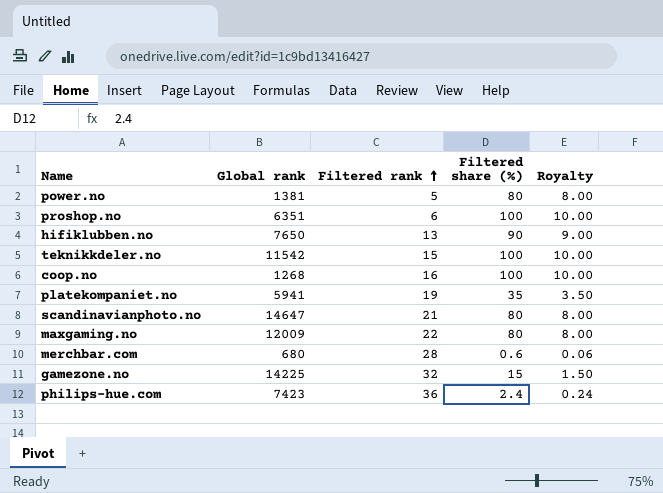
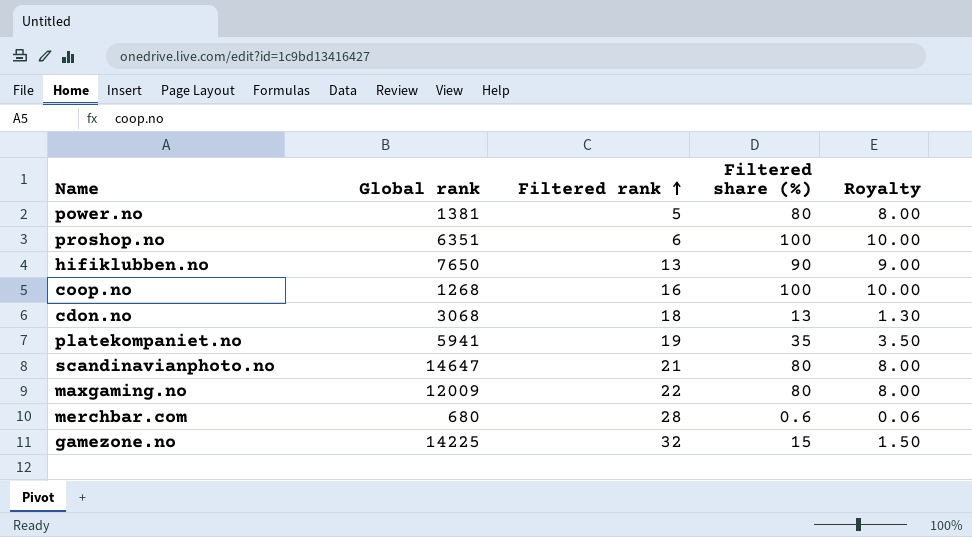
row teknikkdeler.no: 11542 | 15 | 100 | 10.00 -> none
row philips-hue.com: 7423 | 36 | 2.4 | 0.24 -> none
row cdon.no: none -> 3068 | 18 | 13 | 1.30

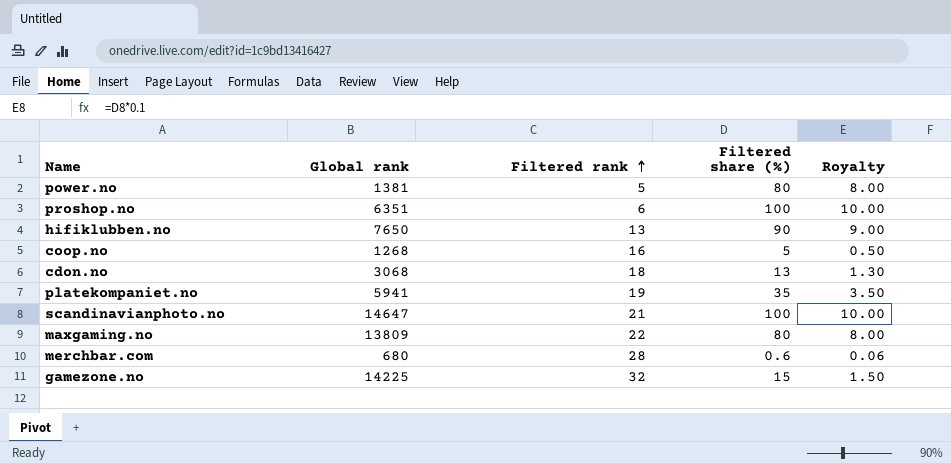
coop.no | Filtered share (%): 100 -> 5
coop.no | Royalty: 10.00 -> 0.50
scandinavianphoto.no | Filtered share (%): 80 -> 100
scandinavianphoto.no | Royalty: 8.00 -> 10.00
maxgaming.no | Global rank: 12009 -> 13809

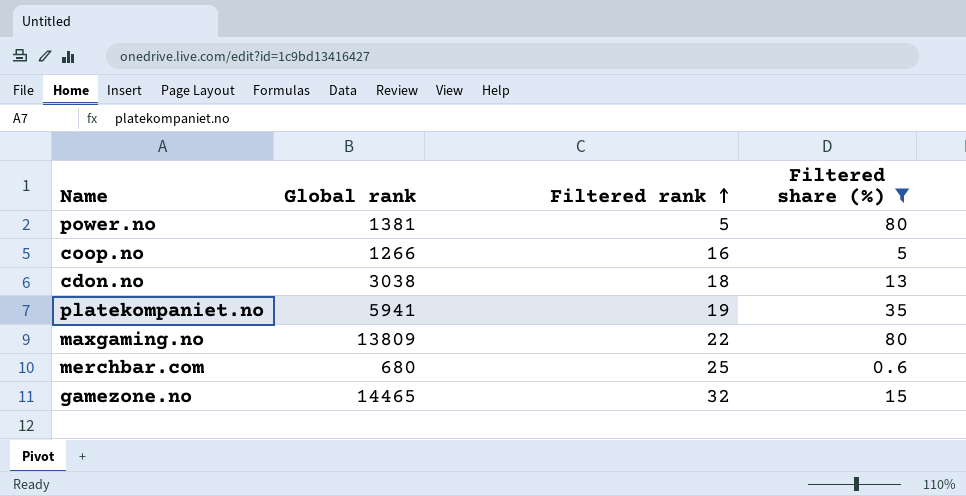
filter: none -> Filtered share (%) <= 80
column Royalty | formula: [Filtered share (%)] * 0.1 -> none
coop.no | Global rank: 1268 -> 1266
cdon.no | Global rank: 3068 -> 3038
merchbar.com | Filtered rank: 28 -> 25
gamezone.no | Global rank: 14225 -> 14465

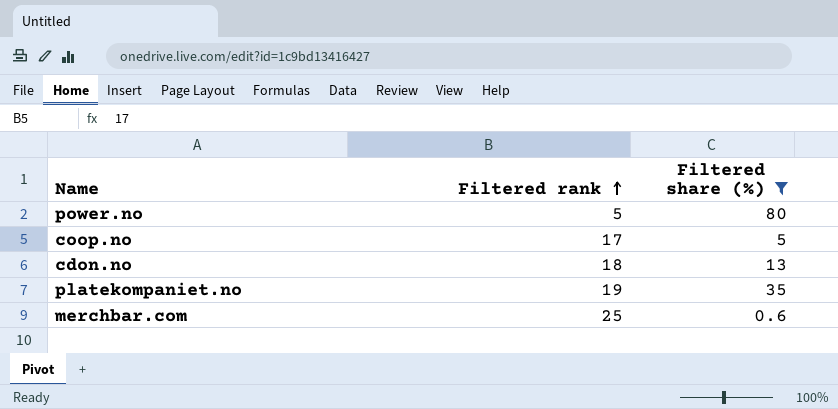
column Global rank | position: 2 -> none
row maxgaming.no: 13809 | 22 | 80 -> none
row gamezone.no: 14465 | 32 | 15 -> none
coop.no | Filtered rank: 16 -> 17

